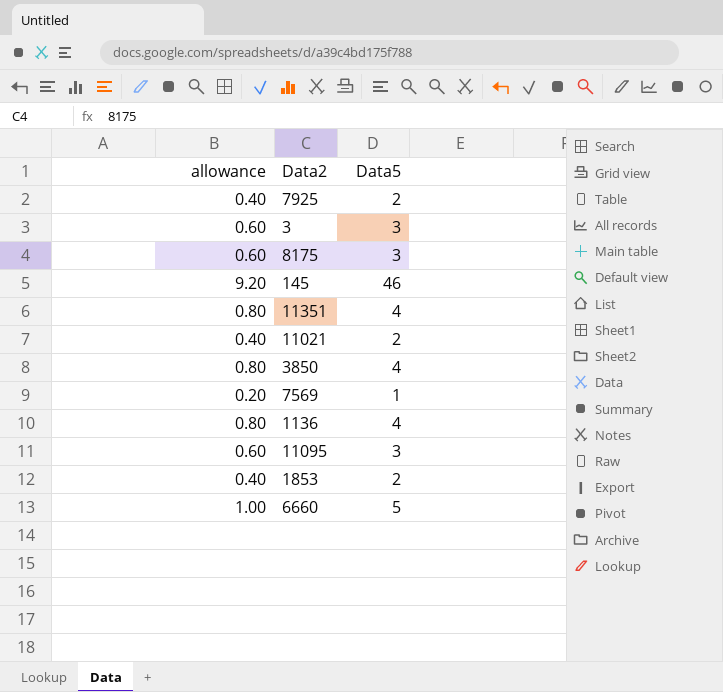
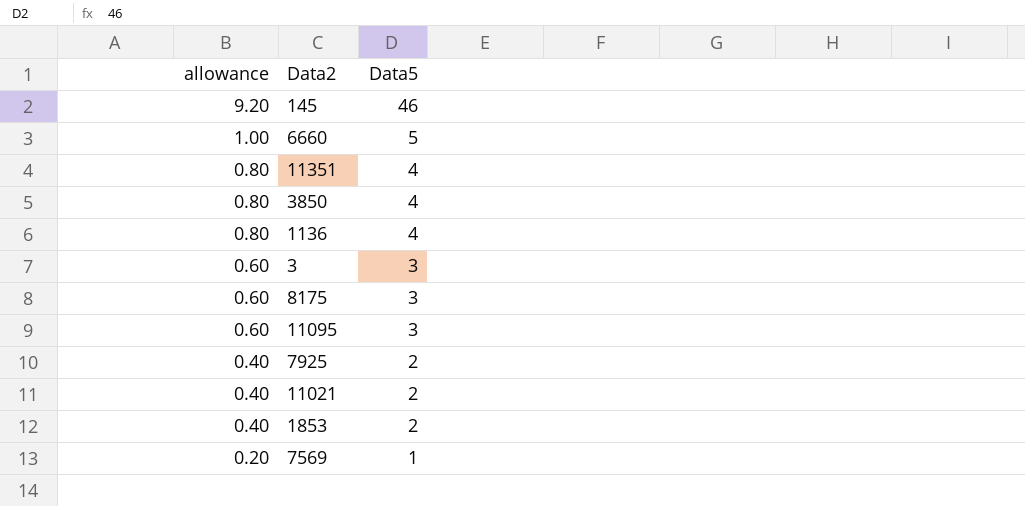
row order: none -> allowance descending

